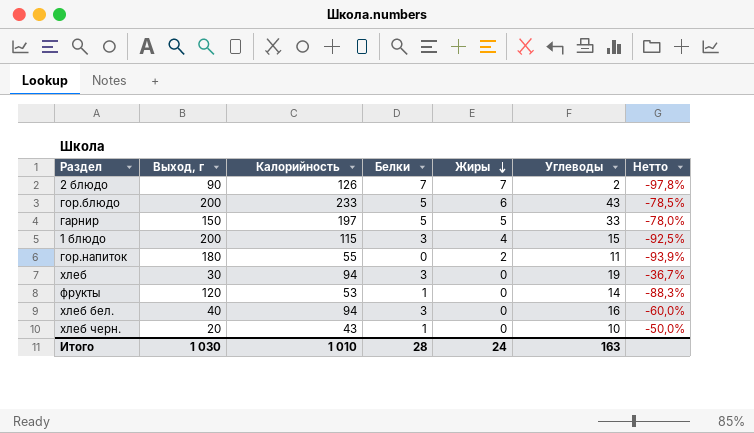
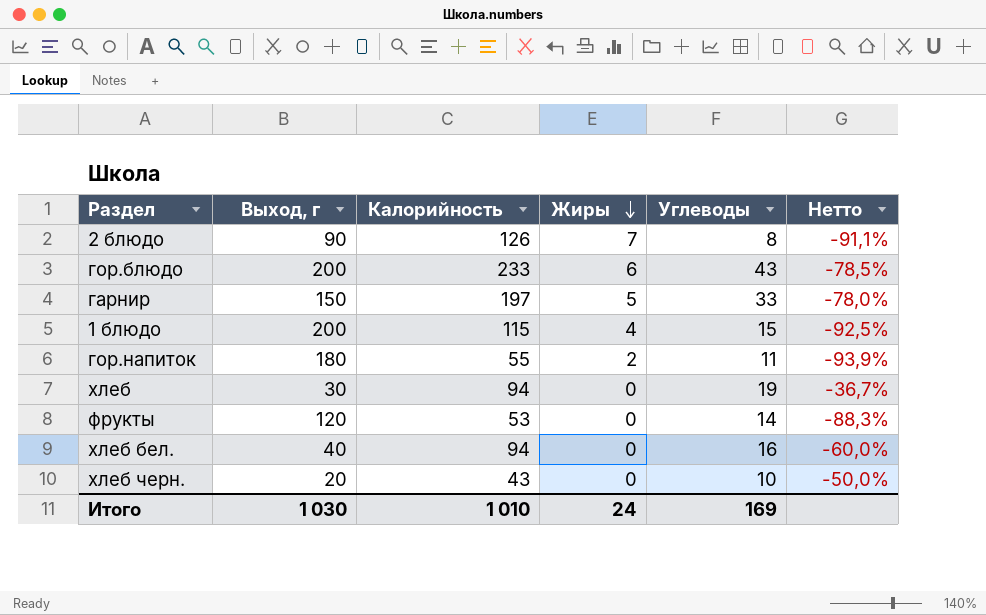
column Белки | position: 4 -> none
2 блюдо | Углеводы: 2 -> 8
2 блюдо | Нетто: -97,8% -> -91,1%
Итого | Углеводы: 163 -> 169

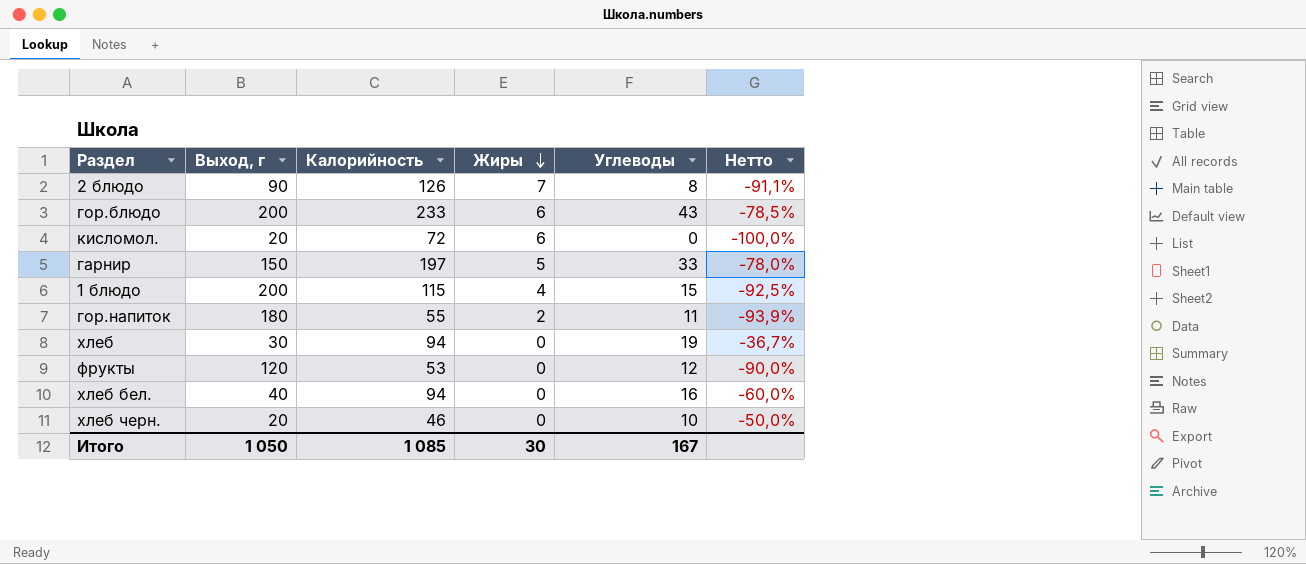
row кисломол.: none -> 20 | 72 | 6 | 0 | -100,0%
фрукты | Углеводы: 14 -> 12
фрукты | Нетто: -88,3% -> -90,0%
хлеб черн. | Калорийность: 43 -> 46
Итого | Выход, г: 1 030 -> 1 050
Итого | Калорийность: 1 010 -> 1 085
Итого | Жиры: 24 -> 30
Итого | Углеводы: 169 -> 167

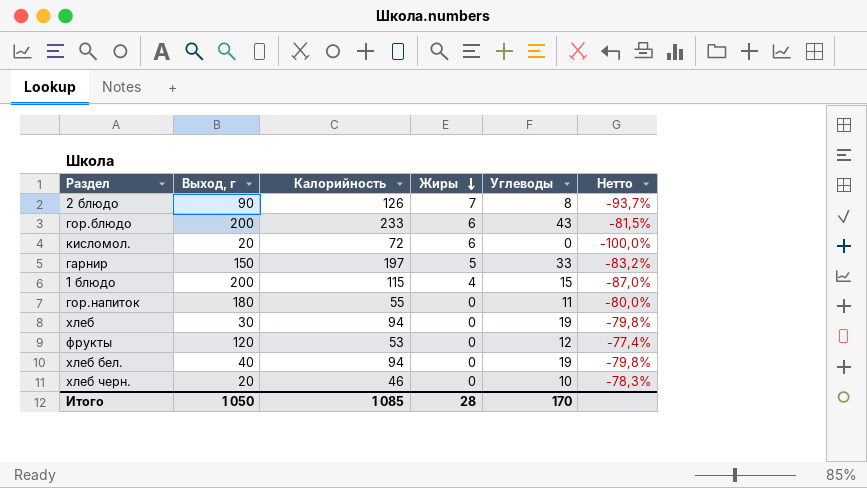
column Нетто | formula: ([Углеводы] - [Выход, г]) / [Выход, г] -> ([Углеводы] - [Калорийность]) / [Калорийность]
гор.напиток | Жиры: 2 -> 0
хлеб бел. | Углеводы: 16 -> 19
Итого | Жиры: 30 -> 28
Итого | Углеводы: 167 -> 170

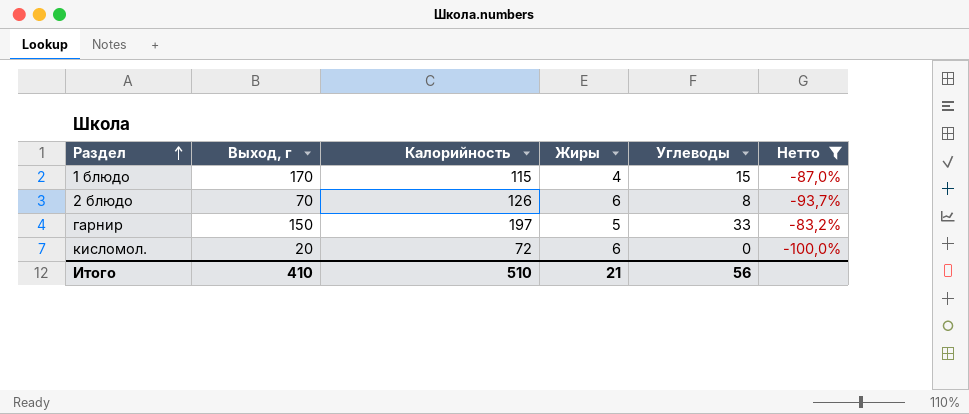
filter: none -> Нетто <= -83,2%
row order: Жиры descending -> Раздел ascending
1 блюдо | Выход, г: 200 -> 170
2 блюдо | Выход, г: 90 -> 70
2 блюдо | Жиры: 7 -> 6
Итого | Выход, г: 1 050 -> 410
Итого | Калорийность: 1 085 -> 510
Итого | Жиры: 28 -> 21
Итого | Углеводы: 170 -> 56

